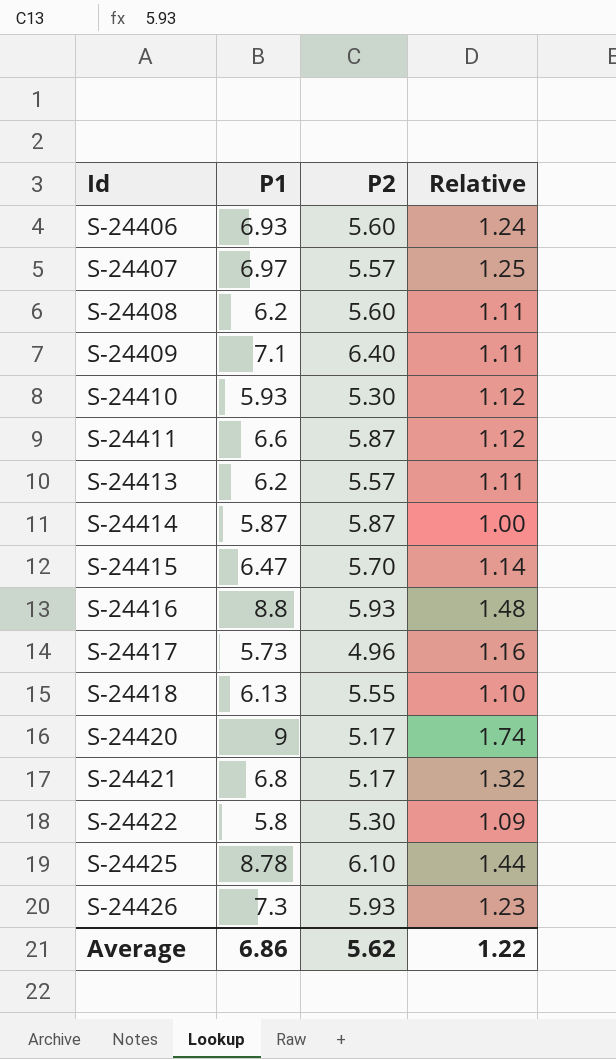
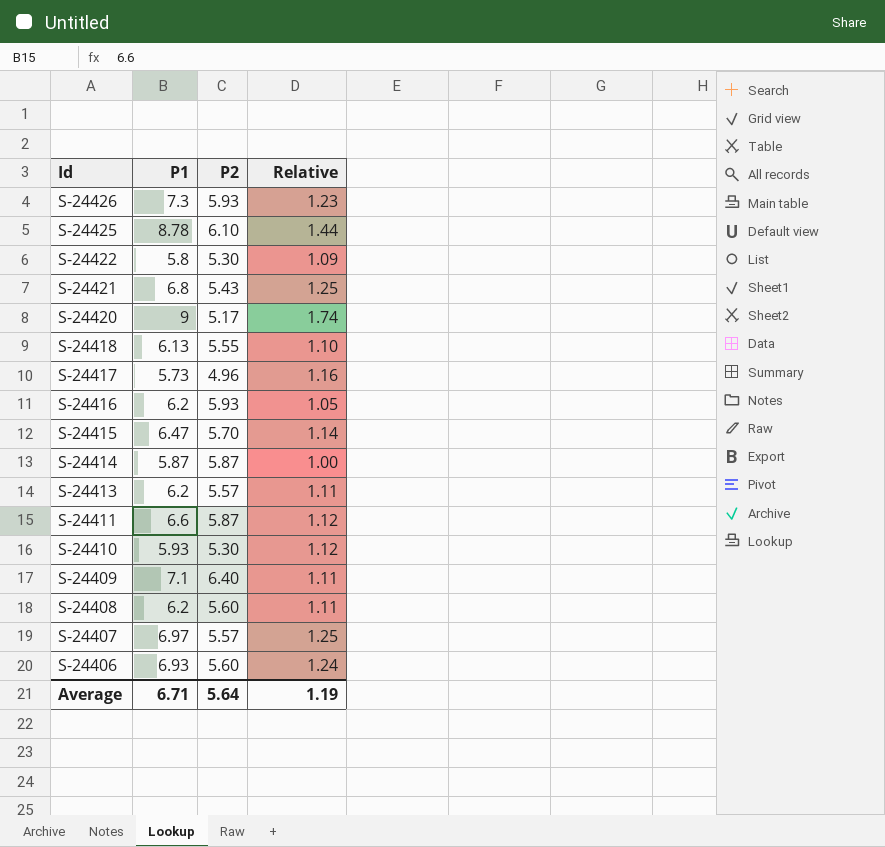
row order: Id ascending -> Id descending
S-24421 | P2: 5.17 -> 5.43
S-24421 | Relative: 1.32 -> 1.25
S-24416 | P1: 8.8 -> 6.2
S-24416 | Relative: 1.48 -> 1.05
Average | P1: 6.86 -> 6.71
Average | P2: 5.62 -> 5.64
Average | Relative: 1.22 -> 1.19

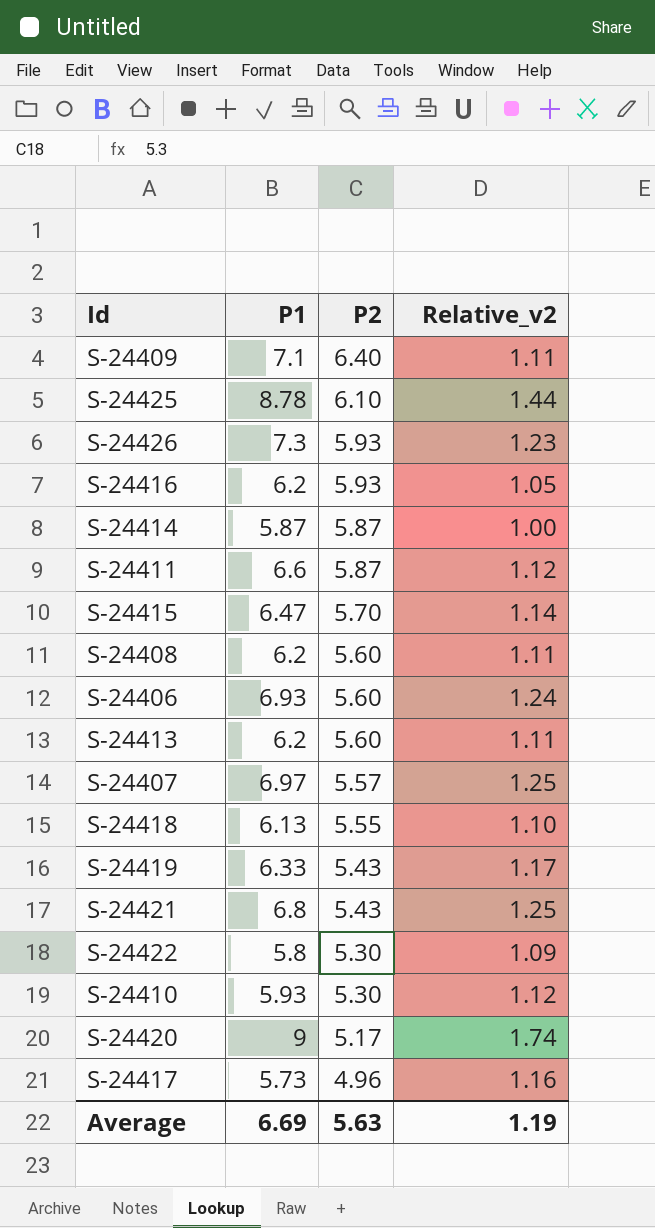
row order: Id descending -> P2 descending
column name: Relative -> Relative_v2
S-24413 | P2: 5.57 -> 5.60
row S-24419: none -> 6.33 | 5.43 | 1.17
Average | P1: 6.71 -> 6.69
Average | P2: 5.64 -> 5.63

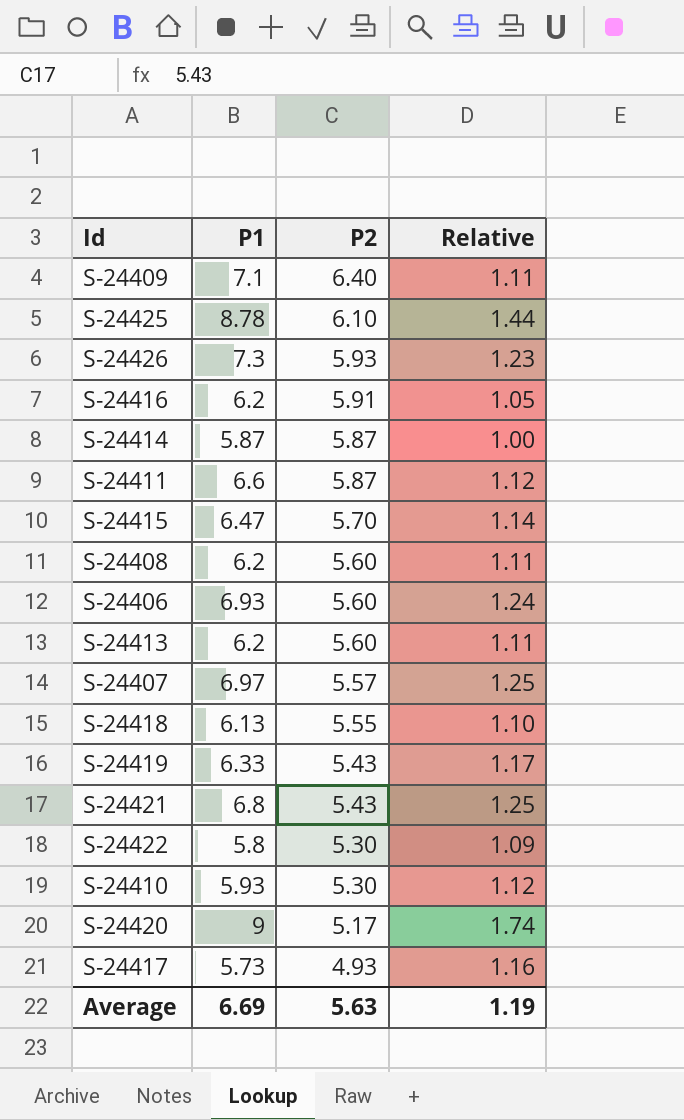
column name: Relative_v2 -> Relative
S-24416 | P2: 5.93 -> 5.91
S-24417 | P2: 4.96 -> 4.93

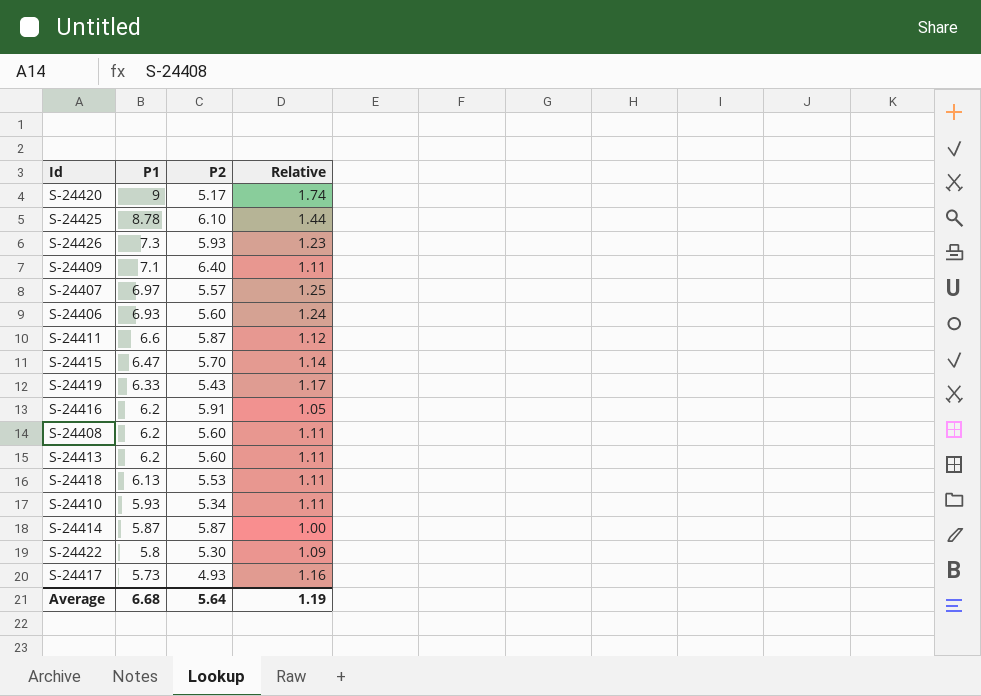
row order: P2 descending -> P1 descending
row S-24421: 6.8 | 5.43 | 1.25 -> none
S-24418 | P2: 5.55 -> 5.53
S-24418 | Relative: 1.10 -> 1.11
S-24410 | P2: 5.30 -> 5.34
S-24410 | Relative: 1.12 -> 1.11
Average | P1: 6.69 -> 6.68
Average | P2: 5.63 -> 5.64

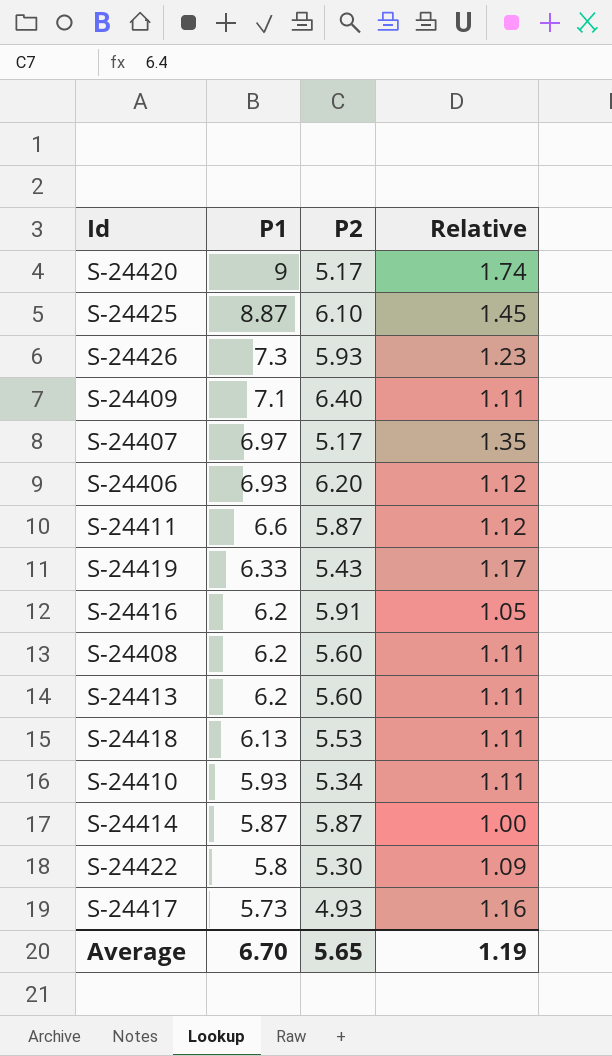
row S-24415: 6.47 | 5.70 | 1.14 -> none
S-24425 | P1: 8.78 -> 8.87
S-24425 | Relative: 1.44 -> 1.45
S-24407 | P2: 5.57 -> 5.17
S-24407 | Relative: 1.25 -> 1.35
S-24406 | P2: 5.60 -> 6.20
S-24406 | Relative: 1.24 -> 1.12
Average | P1: 6.68 -> 6.70
Average | P2: 5.64 -> 5.65

